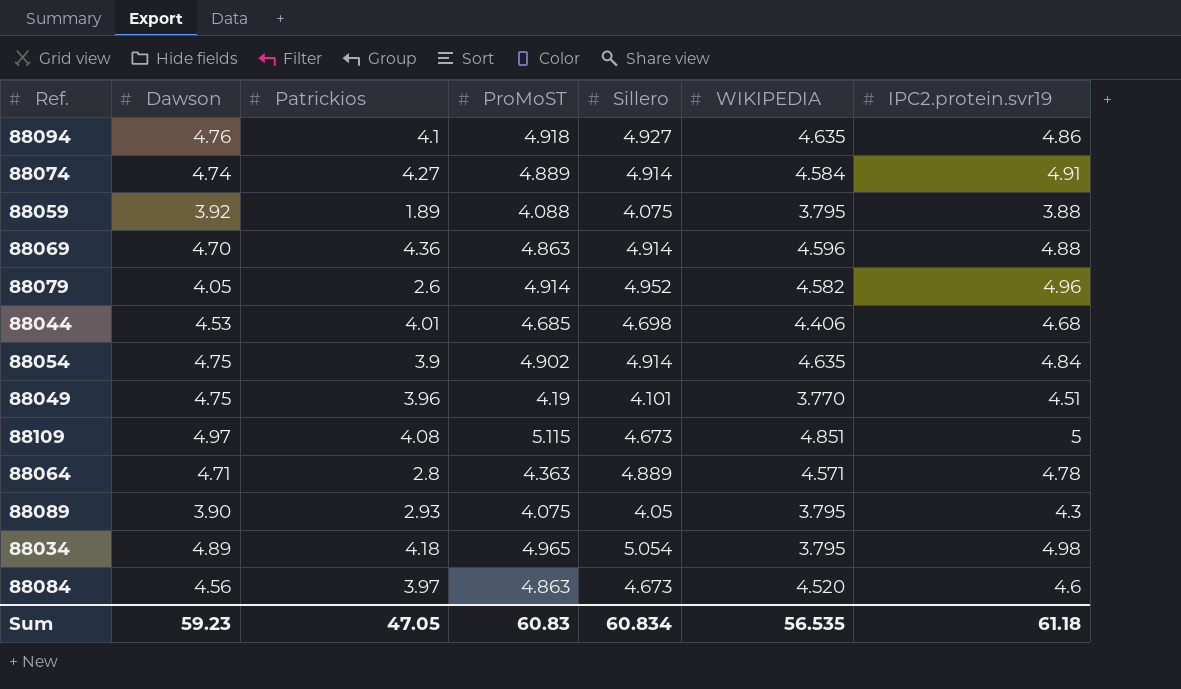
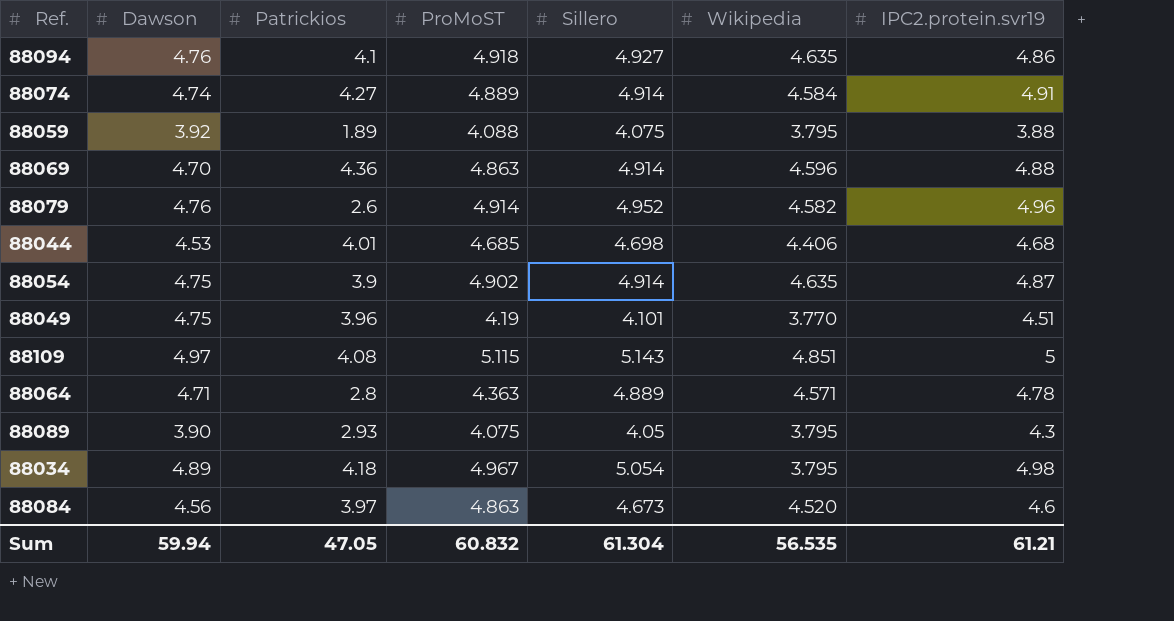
column name: WIKIPEDIA -> Wikipedia
88079 | Dawson: 4.05 -> 4.76
88054 | IPC2.protein.svr19: 4.84 -> 4.87
88109 | Sillero: 4.673 -> 5.143
88034 | ProMoST: 4.965 -> 4.967
Sum | Dawson: 59.23 -> 59.94
Sum | ProMoST: 60.83 -> 60.832
Sum | Sillero: 60.834 -> 61.304
Sum | IPC2.protein.svr19: 61.18 -> 61.21

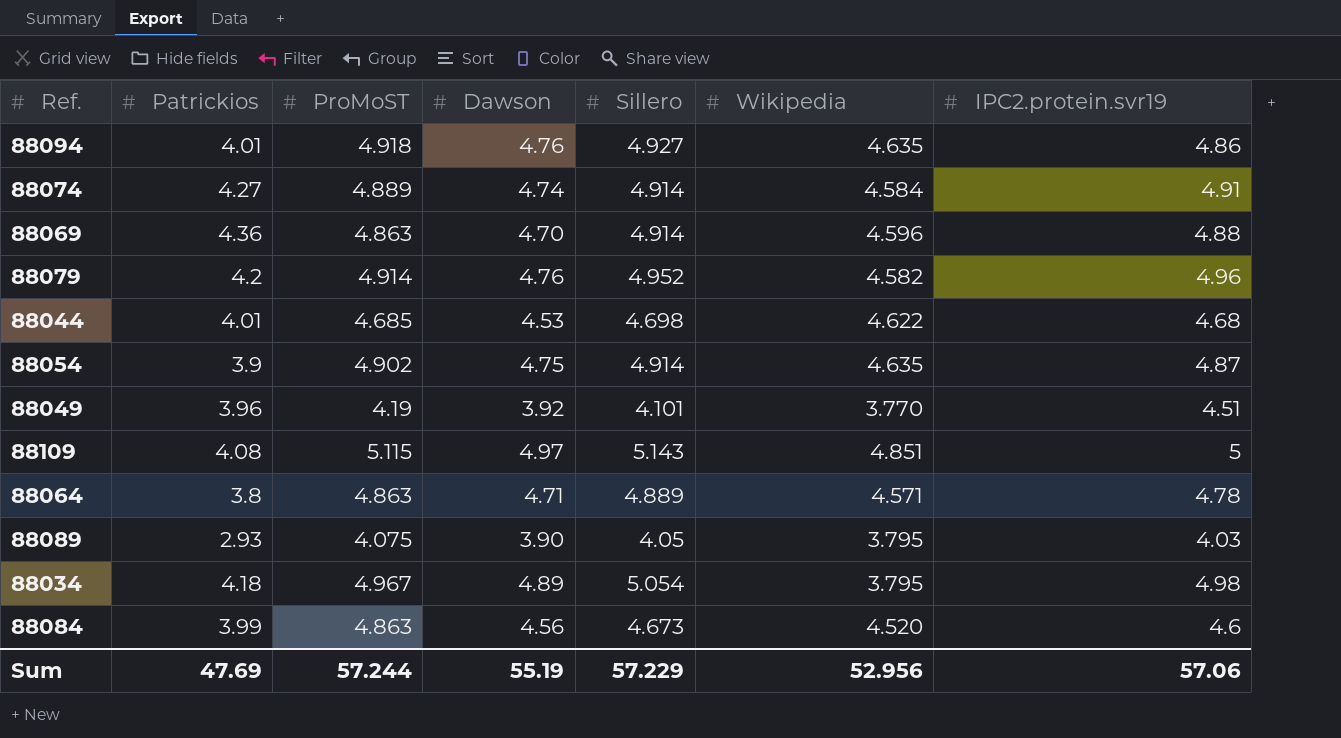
column Dawson | position: 2 -> 4
row 88059: 3.92 | 1.89 | 4.088 | 4.075 | 3.795 | 3.88 -> none
88094 | Patrickios: 4.1 -> 4.01
88079 | Patrickios: 2.6 -> 4.2
88044 | Wikipedia: 4.406 -> 4.622
88049 | Dawson: 4.75 -> 3.92
88064 | Patrickios: 2.8 -> 3.8
88064 | ProMoST: 4.363 -> 4.863
88089 | IPC2.protein.svr19: 4.3 -> 4.03
88084 | Patrickios: 3.97 -> 3.99
Sum | Patrickios: 47.05 -> 47.69
Sum | ProMoST: 60.832 -> 57.244
Sum | Dawson: 59.94 -> 55.19
Sum | Sillero: 61.304 -> 57.229
Sum | Wikipedia: 56.535 -> 52.956
Sum | IPC2.protein.svr19: 61.21 -> 57.06

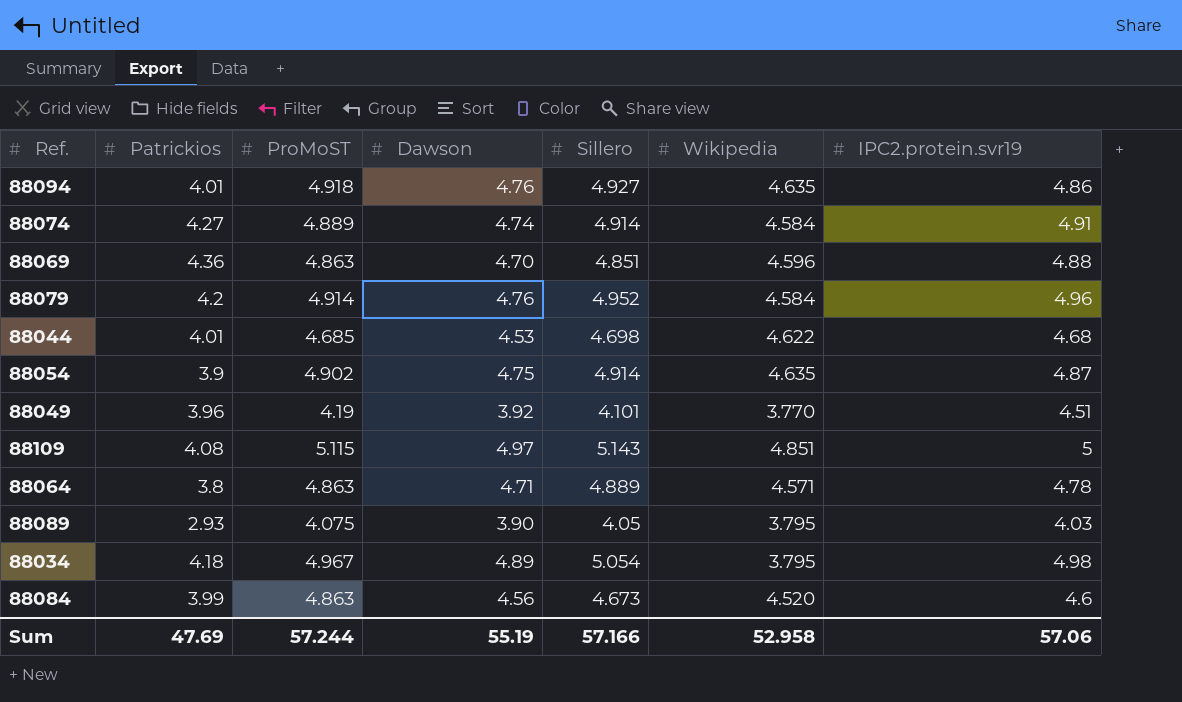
88069 | Sillero: 4.914 -> 4.851
88079 | Wikipedia: 4.582 -> 4.584
Sum | Sillero: 57.229 -> 57.166
Sum | Wikipedia: 52.956 -> 52.958

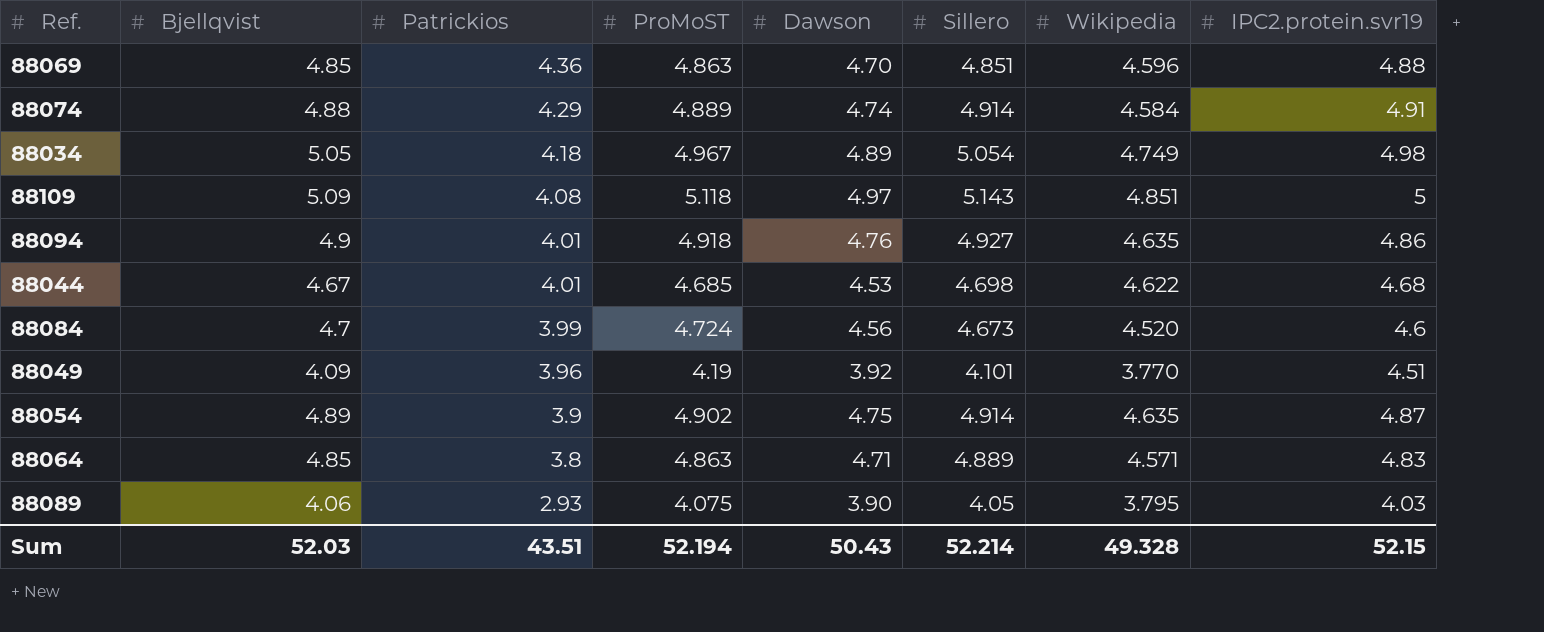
row order: none -> Patrickios descending
column Bjellqvist | position: none -> 2
row 88079: 4.2 | 4.914 | 4.76 | 4.952 | 4.584 | 4.96 -> none
88074 | Patrickios: 4.27 -> 4.29
88034 | Wikipedia: 3.795 -> 4.749
88109 | ProMoST: 5.115 -> 5.118
88084 | ProMoST: 4.863 -> 4.724
88064 | IPC2.protein.svr19: 4.78 -> 4.83
Sum | Patrickios: 47.69 -> 43.51
Sum | ProMoST: 57.244 -> 52.194
Sum | Dawson: 55.19 -> 50.43
Sum | Sillero: 57.166 -> 52.214
Sum | Wikipedia: 52.958 -> 49.328
Sum | IPC2.protein.svr19: 57.06 -> 52.15

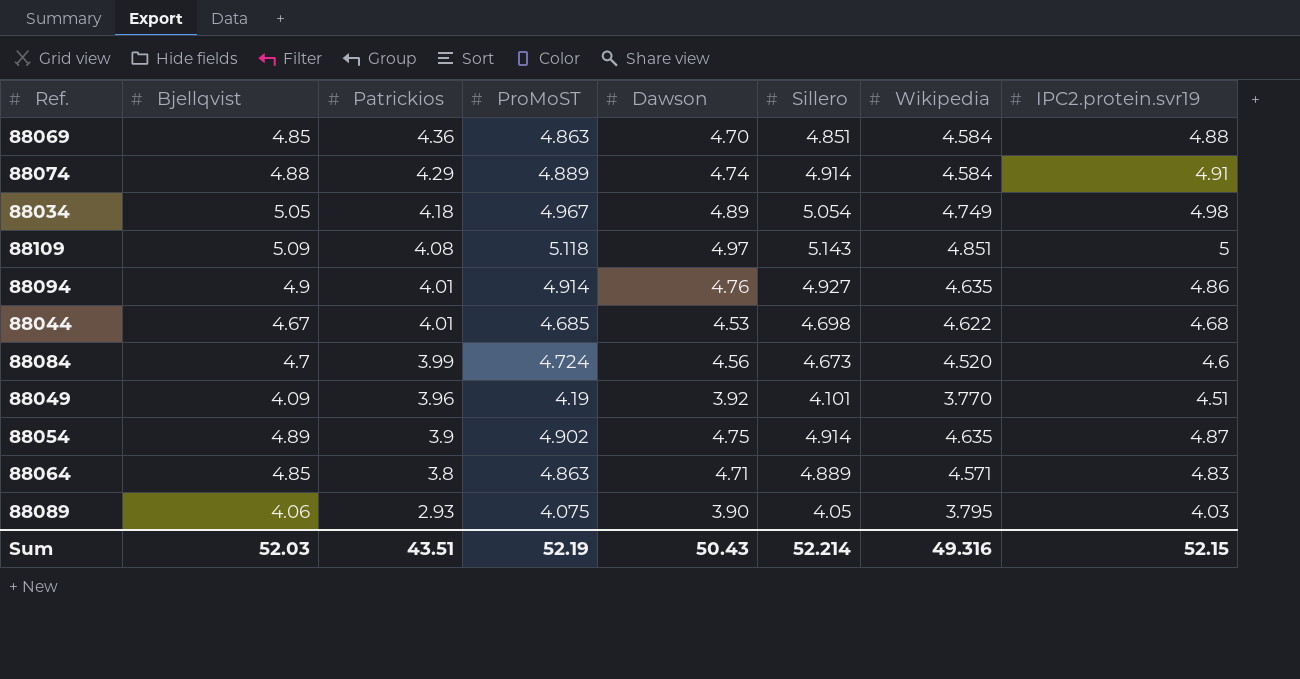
88069 | Wikipedia: 4.596 -> 4.584
88094 | ProMoST: 4.918 -> 4.914
Sum | ProMoST: 52.194 -> 52.19
Sum | Wikipedia: 49.328 -> 49.316

